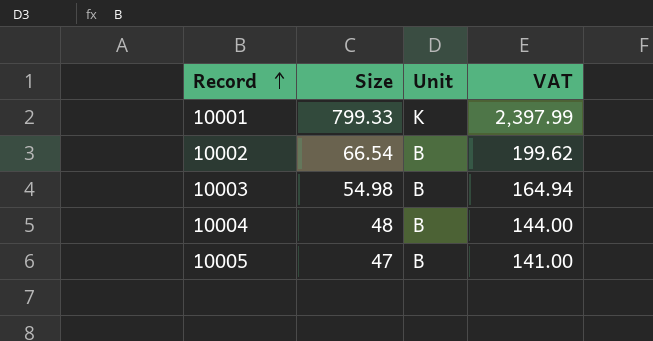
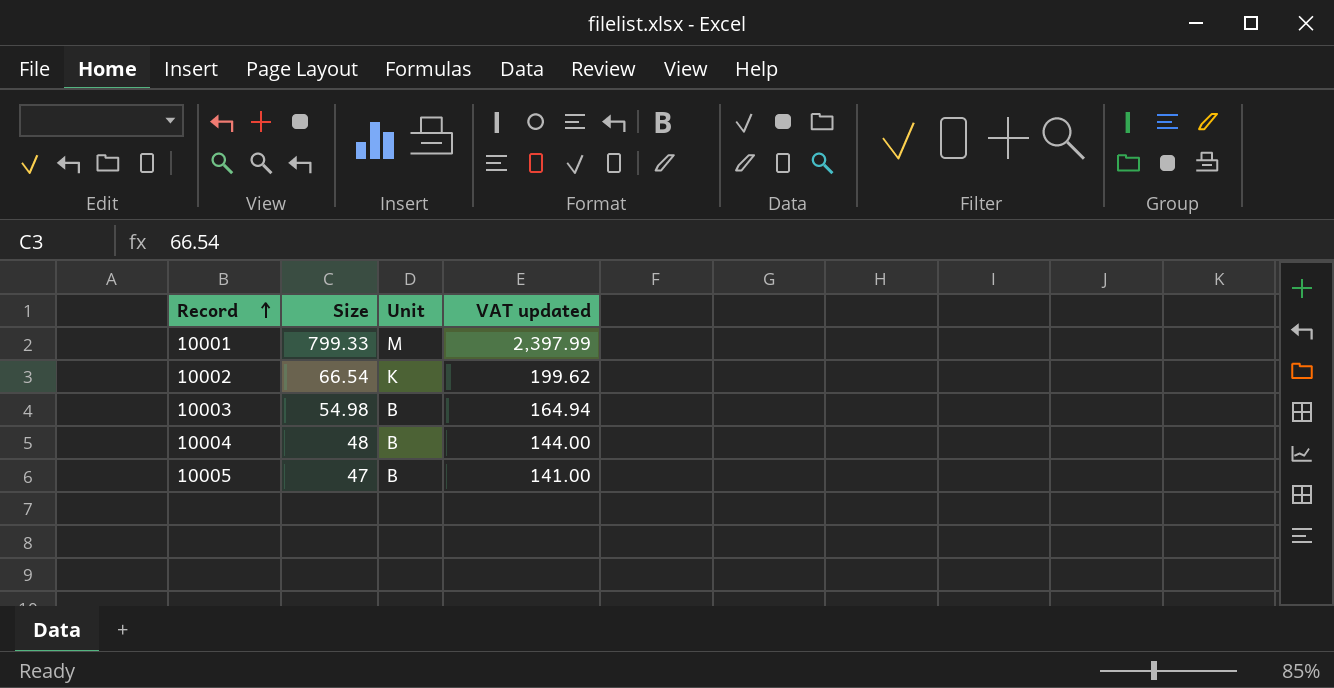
column name: VAT -> VAT updated
10001 | Unit: K -> M
10002 | Unit: B -> K

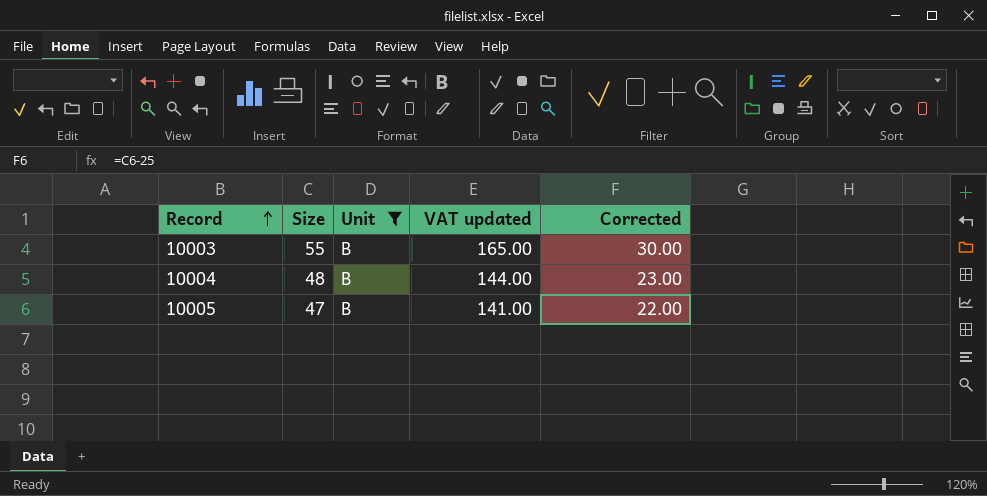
filter: none -> Unit = B
column Corrected | formula: none -> [Size] - 25
10003 | Size: 54.98 -> 55
10003 | VAT updated: 164.94 -> 165.00

